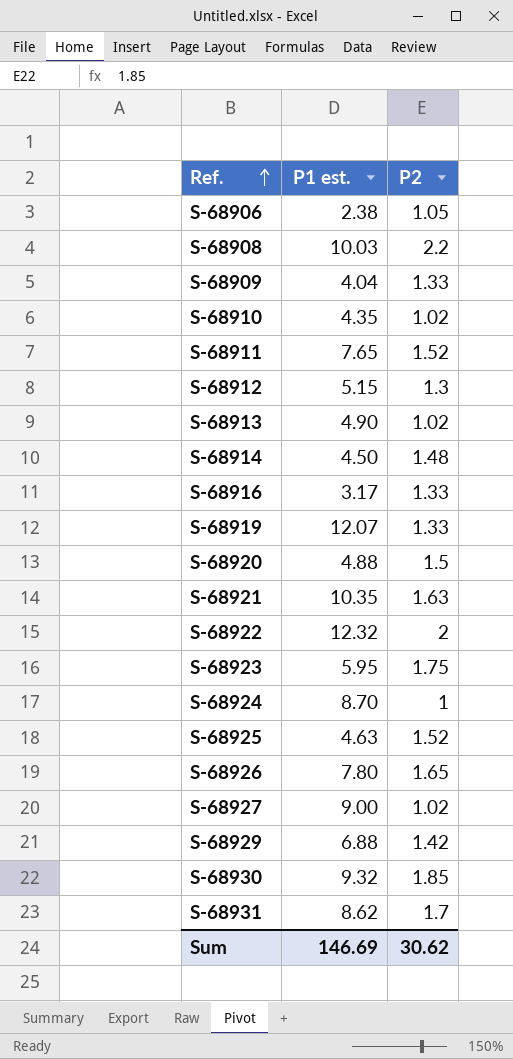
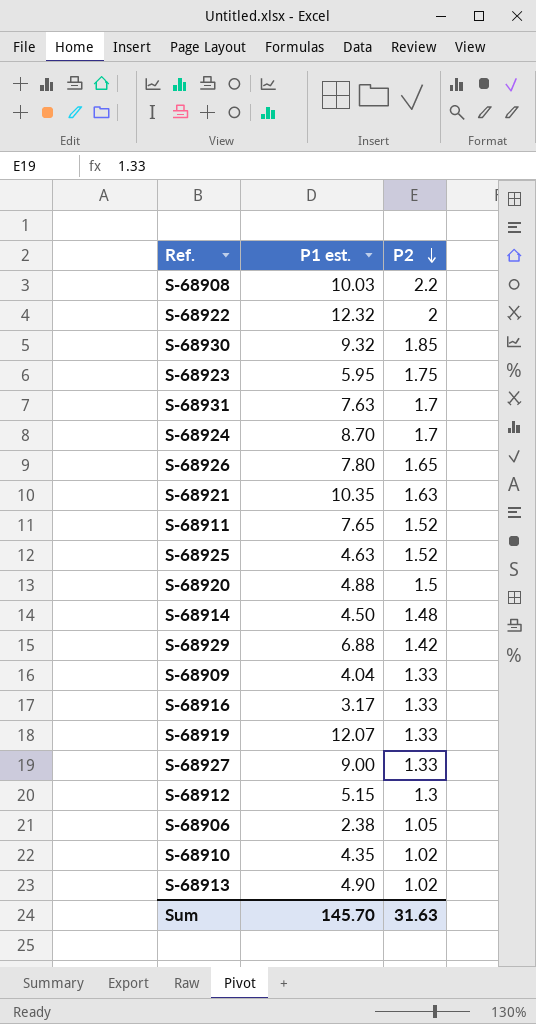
row order: Ref. ascending -> P2 descending
S-68931 | P1 est.: 8.62 -> 7.63
S-68924 | P2: 1 -> 1.7
S-68927 | P2: 1.02 -> 1.33
Sum | P1 est.: 146.69 -> 145.70
Sum | P2: 30.62 -> 31.63

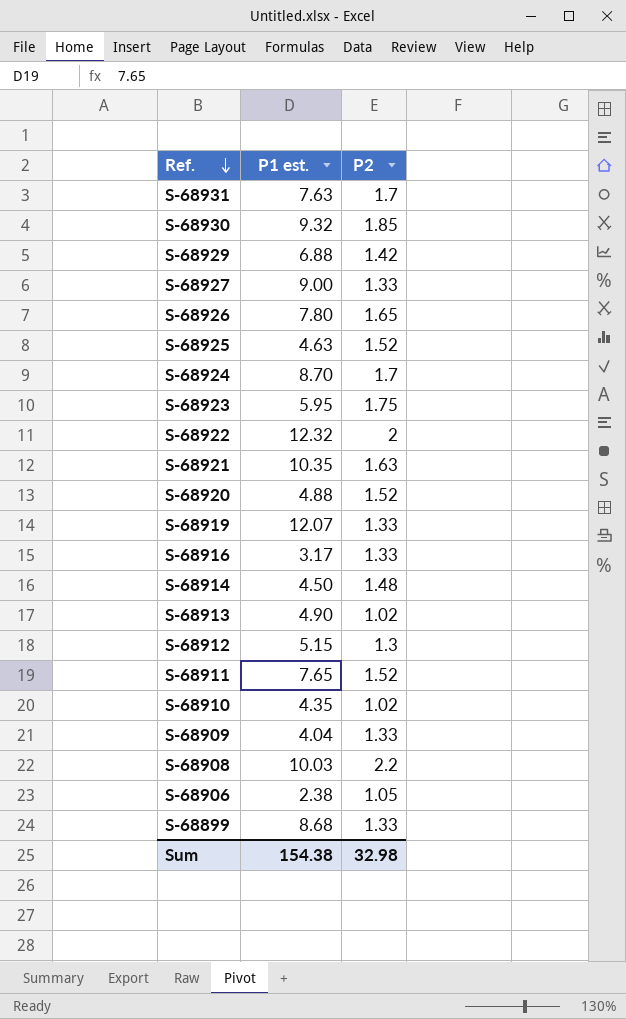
row order: P2 descending -> Ref. descending
S-68920 | P2: 1.5 -> 1.52
row S-68899: none -> 8.68 | 1.33
Sum | P1 est.: 145.70 -> 154.38
Sum | P2: 31.63 -> 32.98

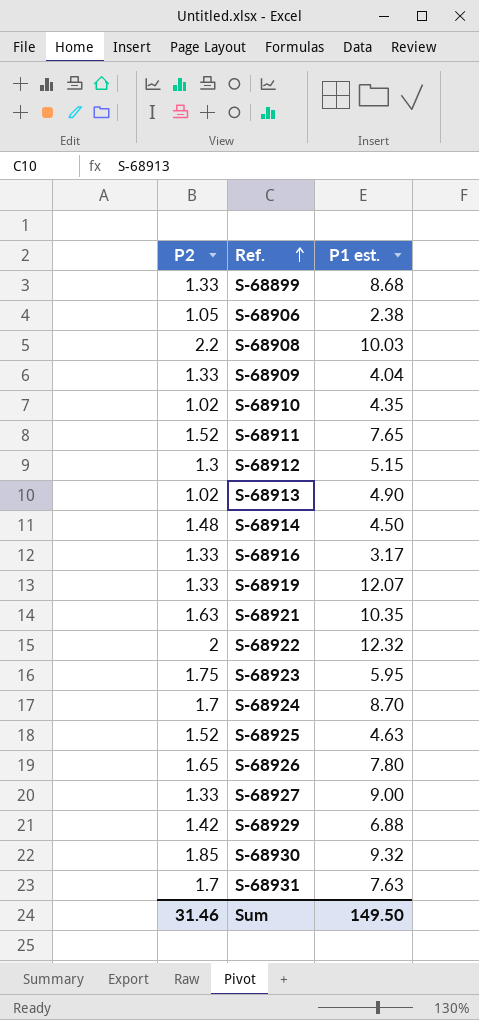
row order: Ref. descending -> Ref. ascending
column P2 | position: 3 -> 1
row S-68920: 4.88 | 1.52 -> none
Sum | P2: 32.98 -> 31.46
Sum | P1 est.: 154.38 -> 149.50

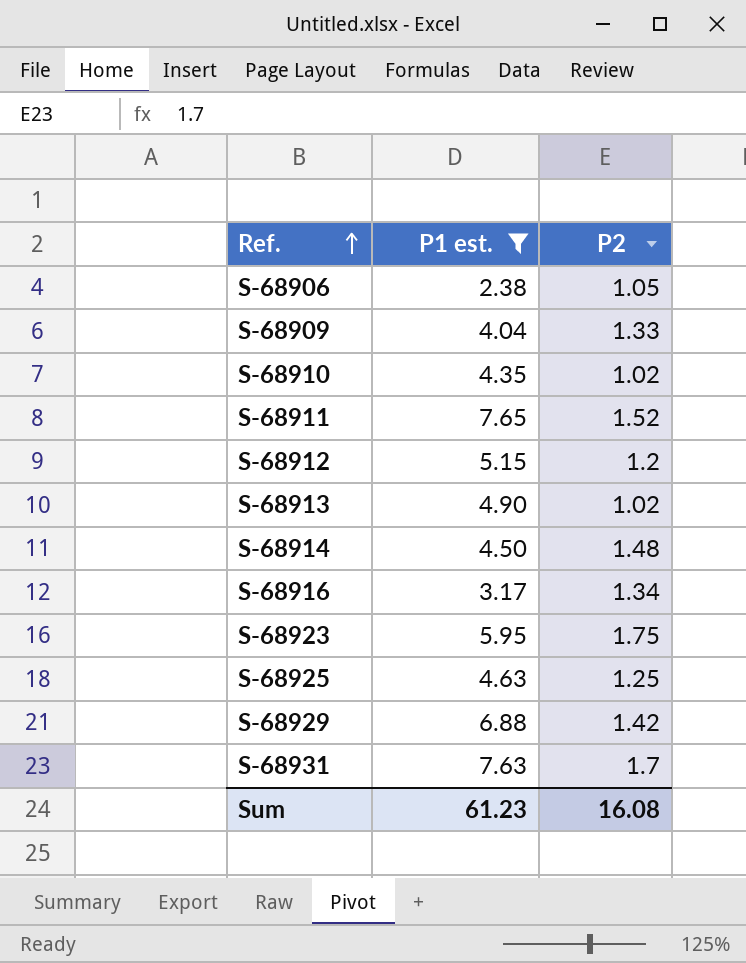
filter: none -> P1 est. <= 7.65
column P2 | position: 1 -> 3
S-68912 | P2: 1.3 -> 1.2
S-68916 | P2: 1.33 -> 1.34
S-68925 | P2: 1.52 -> 1.25
Sum | P1 est.: 149.50 -> 61.23
Sum | P2: 31.46 -> 16.08

